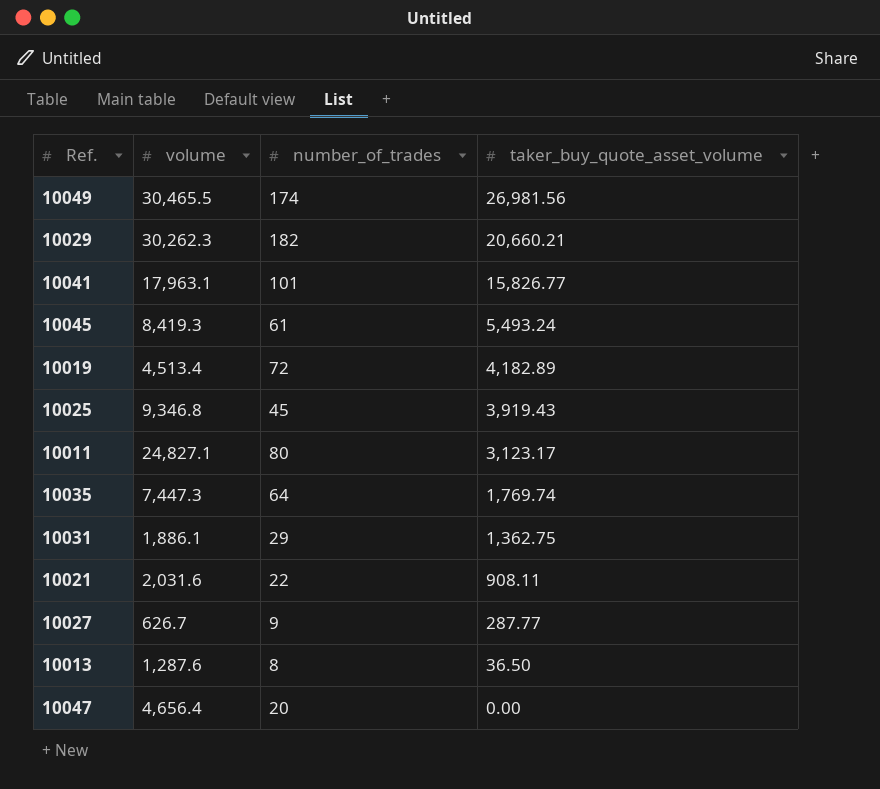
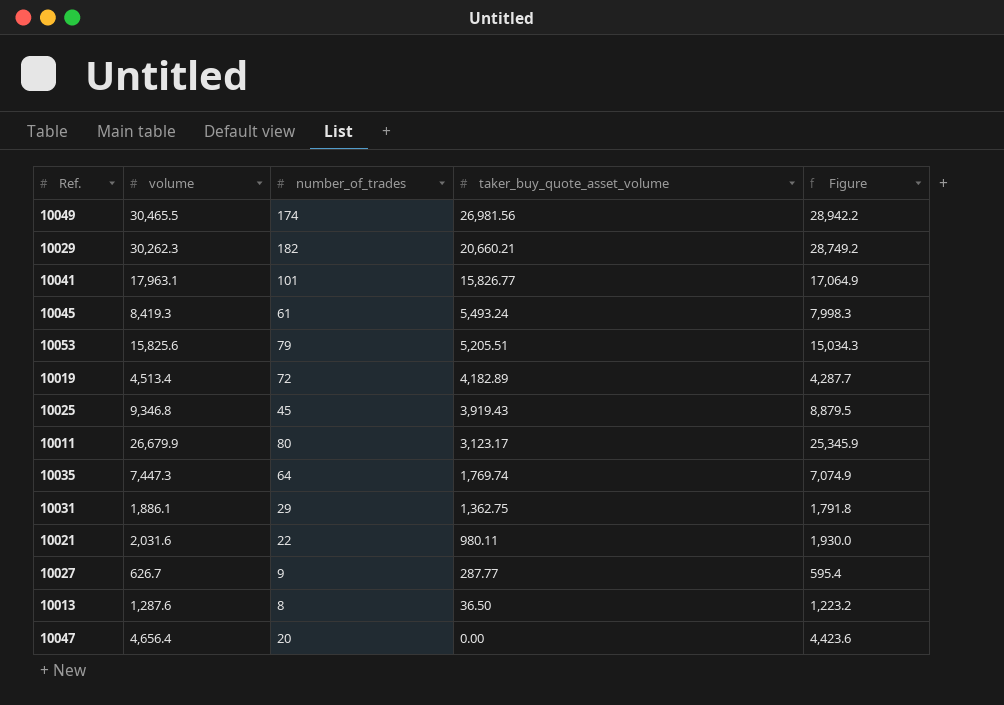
column Figure | formula: none -> [volume] * 0.95
row 10053: none -> 15,825.6 | 79 | 5,205.51 | 15,034.3
10011 | volume: 24,827.1 -> 26,679.9
10021 | taker_buy_quote_asset_volume: 908.11 -> 980.11

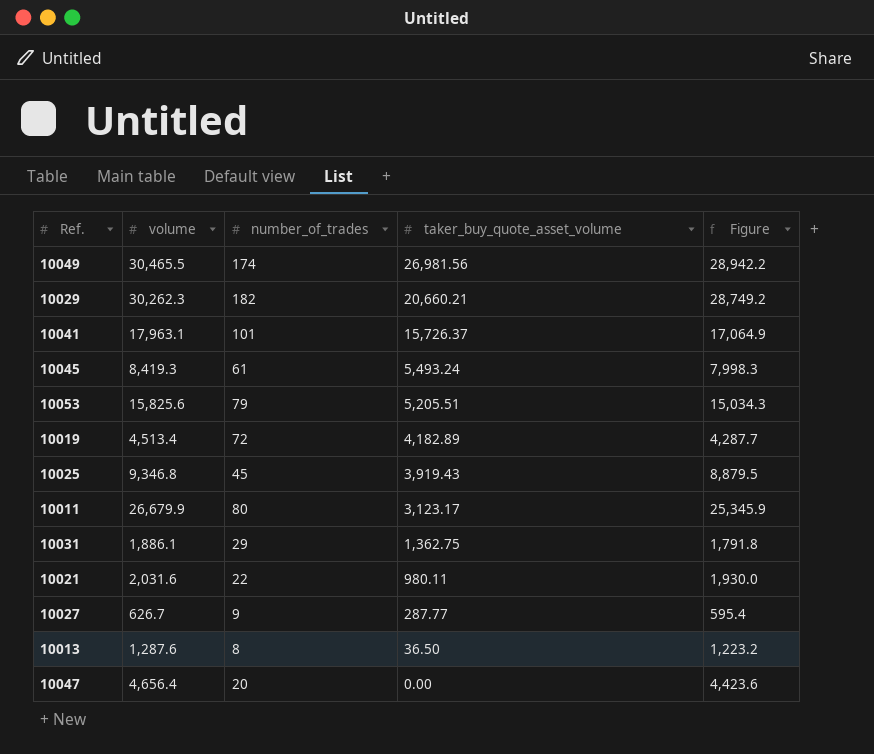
row 10035: 7,447.3 | 64 | 1,769.74 | 7,074.9 -> none
10041 | taker_buy_quote_asset_volume: 15,826.77 -> 15,726.37

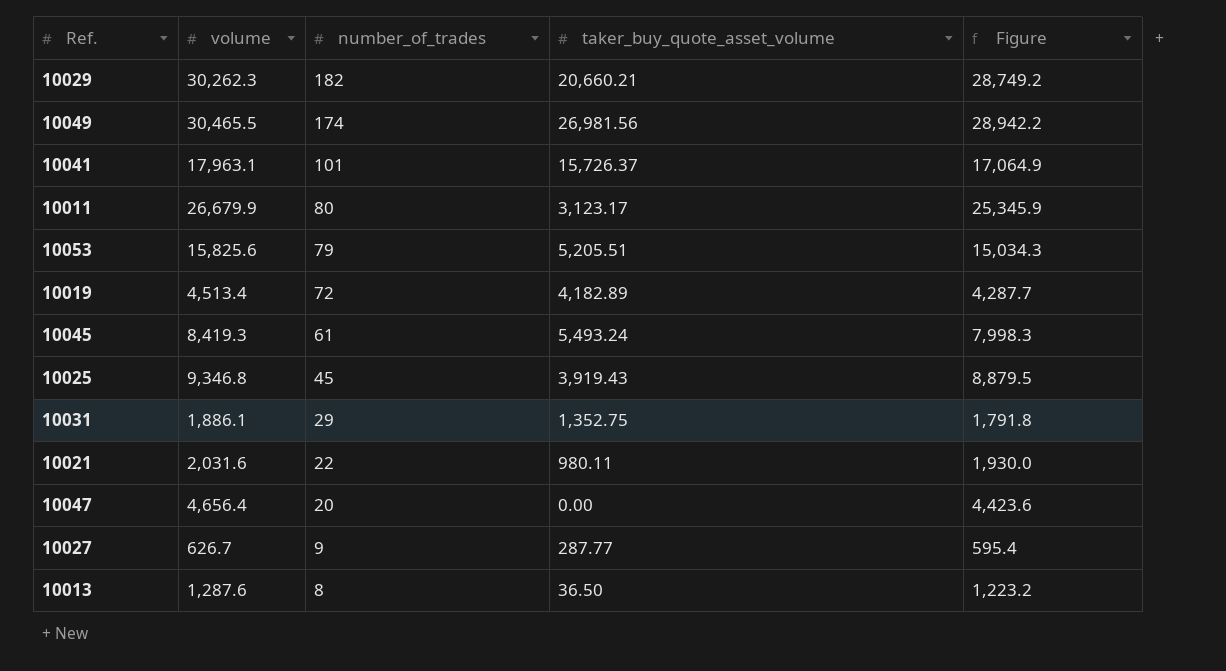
row order: taker_buy_quote_asset_volume descending -> number_of_trades descending
10031 | taker_buy_quote_asset_volume: 1,362.75 -> 1,352.75

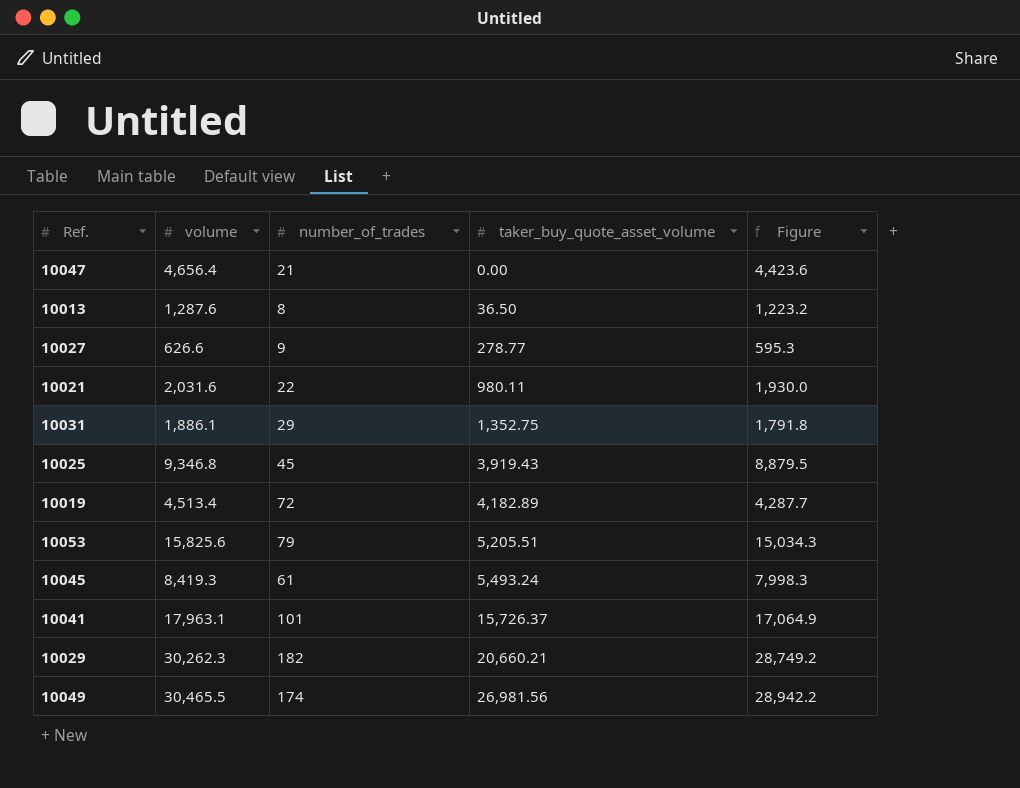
row order: number_of_trades descending -> taker_buy_quote_asset_volume ascending
row 10011: 26,679.9 | 80 | 3,123.17 | 25,345.9 -> none
10047 | number_of_trades: 20 -> 21
10027 | volume: 626.7 -> 626.6
10027 | taker_buy_quote_asset_volume: 287.77 -> 278.77
10027 | Figure: 595.4 -> 595.3

